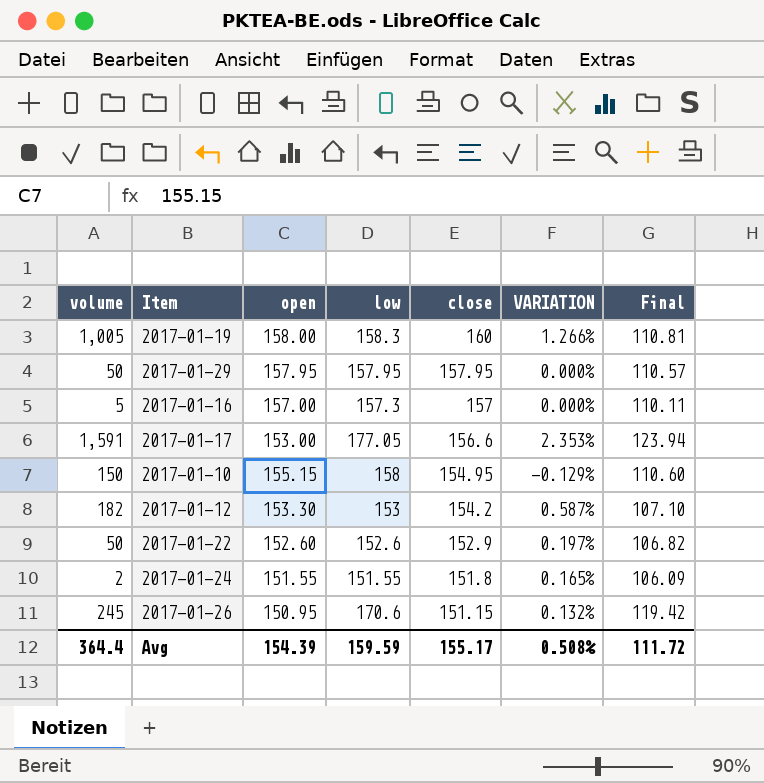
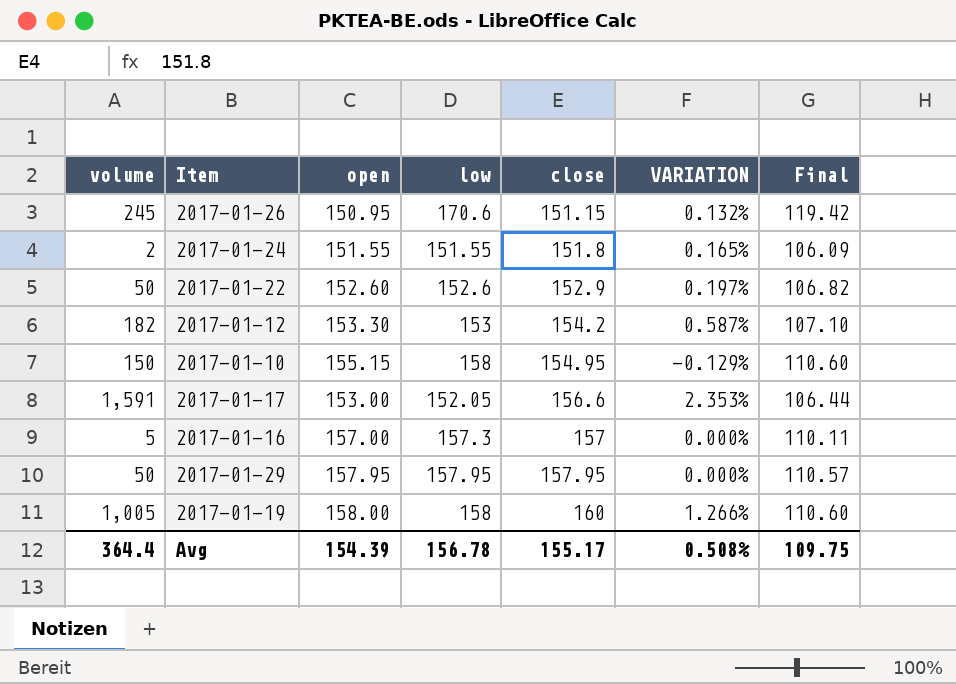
row order: close descending -> close ascending
2017-01-17 | low: 177.05 -> 152.05
2017-01-17 | Final: 123.94 -> 106.44
2017-01-19 | low: 158.3 -> 158
2017-01-19 | Final: 110.81 -> 110.60
Avg | low: 159.59 -> 156.78
Avg | Final: 111.72 -> 109.75

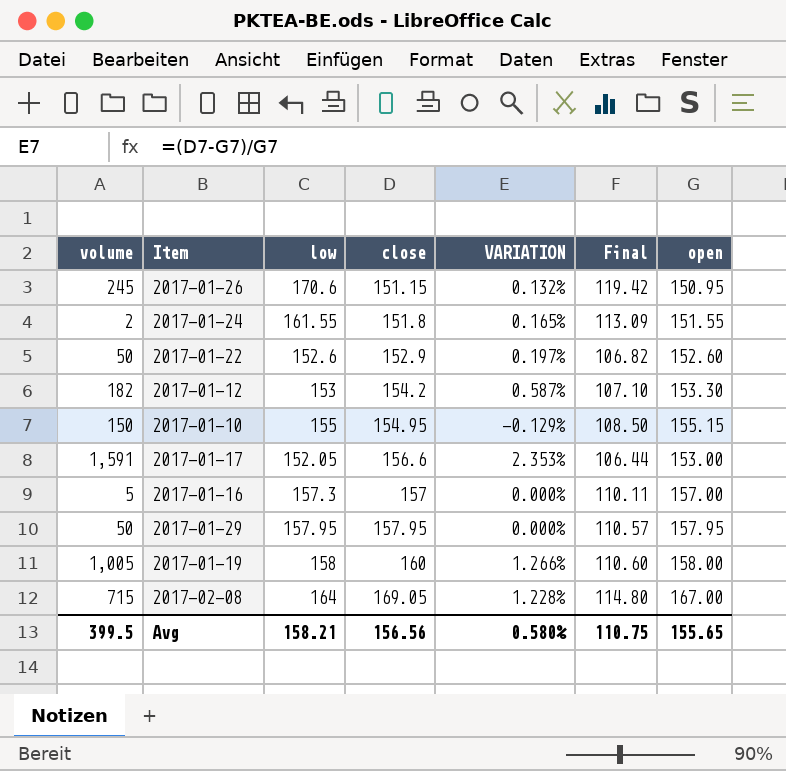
column open | position: 3 -> 7
2017-01-24 | low: 151.55 -> 161.55
2017-01-24 | Final: 106.09 -> 113.09
2017-01-10 | low: 158 -> 155
2017-01-10 | Final: 110.60 -> 108.50
row 2017-02-08: none -> 715 | 164 | 169.05 | 1.228% | 114.80 | 167.00
Avg | volume: 364.4 -> 399.5
Avg | low: 156.78 -> 158.21
Avg | close: 155.17 -> 156.56
Avg | VARIATION: 0.508% -> 0.580%
Avg | Final: 109.75 -> 110.75
Avg | open: 154.39 -> 155.65

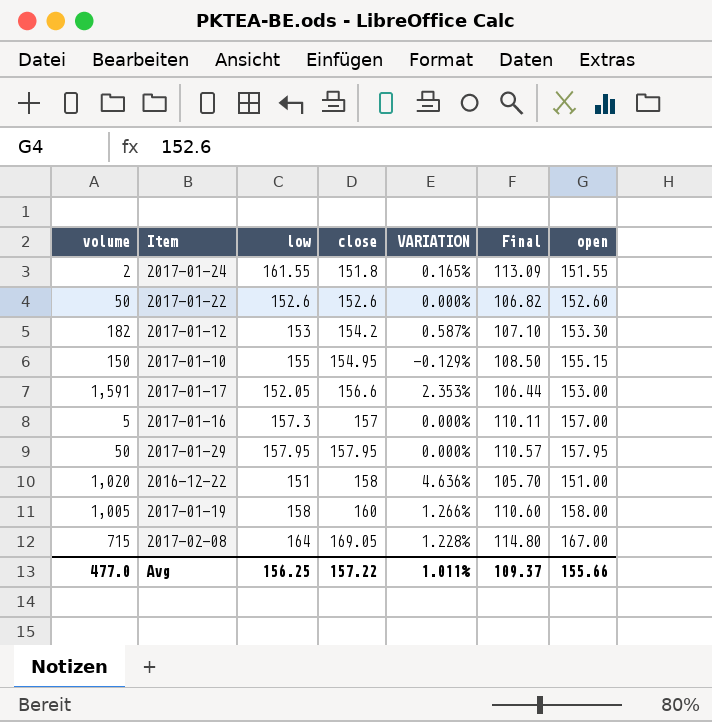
row 2017-01-26: 245 | 170.6 | 151.15 | 0.132% | 119.42 | 150.95 -> none
2017-01-22 | close: 152.9 -> 152.6
2017-01-22 | VARIATION: 0.197% -> 0.000%
row 2016-12-22: none -> 1,020 | 151 | 158 | 4.636% | 105.70 | 151.00
Avg | volume: 399.5 -> 477.0
Avg | low: 158.21 -> 156.25
Avg | close: 156.56 -> 157.22
Avg | VARIATION: 0.580% -> 1.011%
Avg | Final: 110.75 -> 109.37
Avg | open: 155.65 -> 155.66

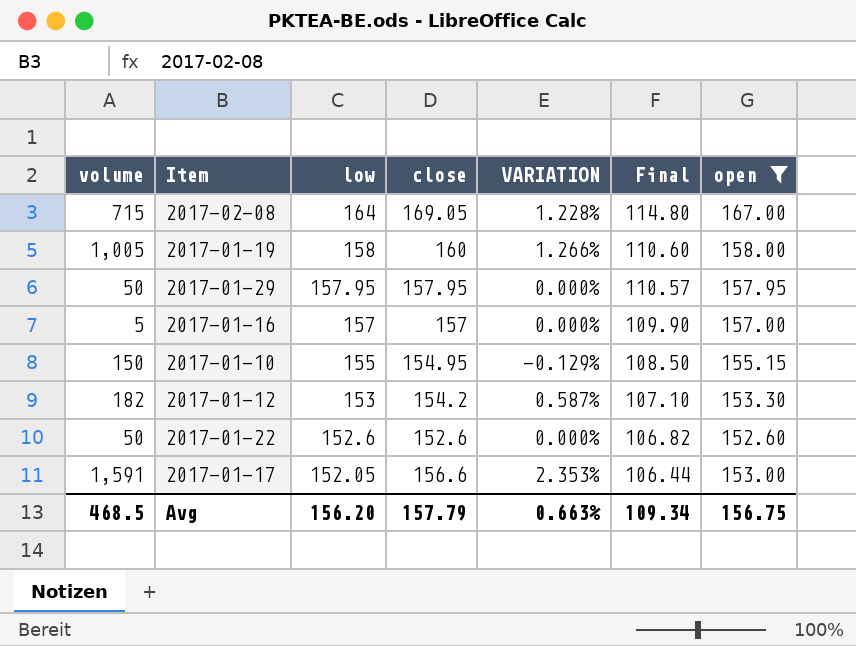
filter: none -> open >= 152.60
row order: close ascending -> low descending
2017-01-16 | low: 157.3 -> 157
2017-01-16 | Final: 110.11 -> 109.90
Avg | volume: 477.0 -> 468.5
Avg | low: 156.25 -> 156.20
Avg | close: 157.22 -> 157.79
Avg | VARIATION: 1.011% -> 0.663%
Avg | Final: 109.37 -> 109.34
Avg | open: 155.66 -> 156.75

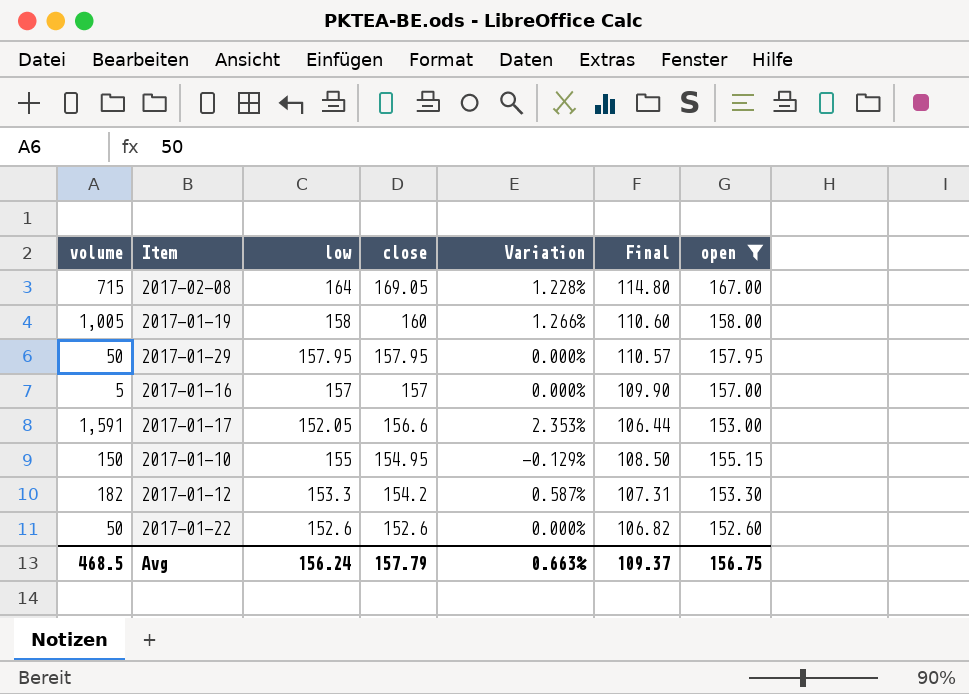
row order: low descending -> close descending
column name: VARIATION -> Variation
2017-01-12 | low: 153 -> 153.3
2017-01-12 | Final: 107.10 -> 107.31
Avg | low: 156.20 -> 156.24
Avg | Final: 109.34 -> 109.37

